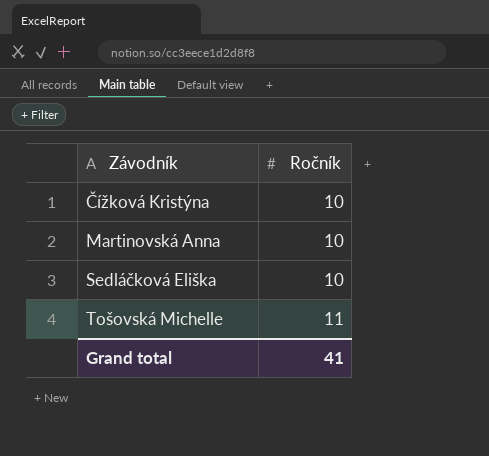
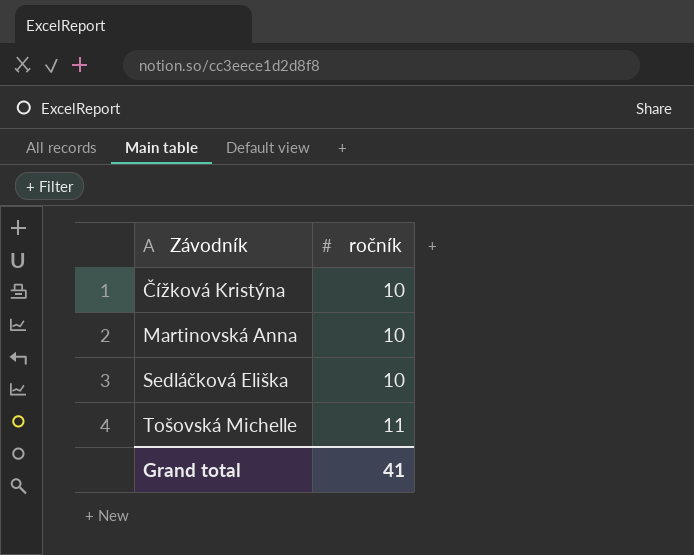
column name: Ročník -> ročník

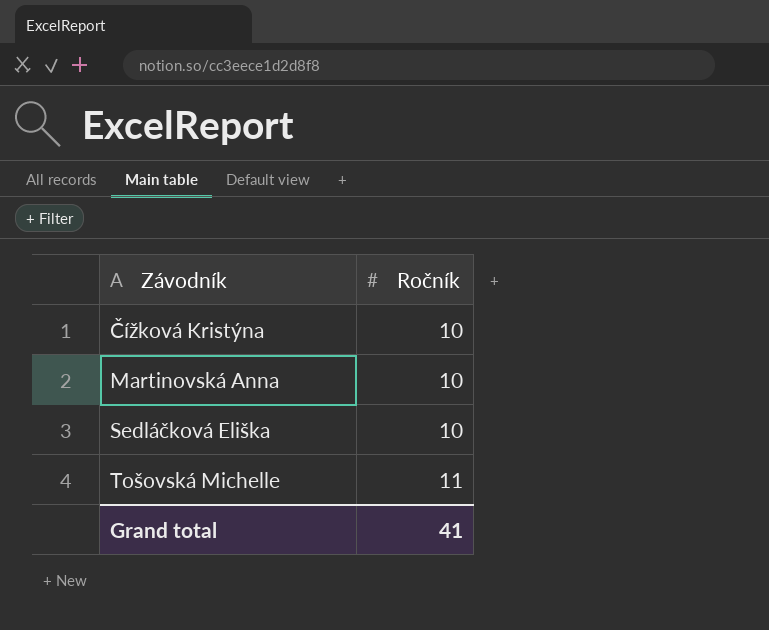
column name: ročník -> Ročník

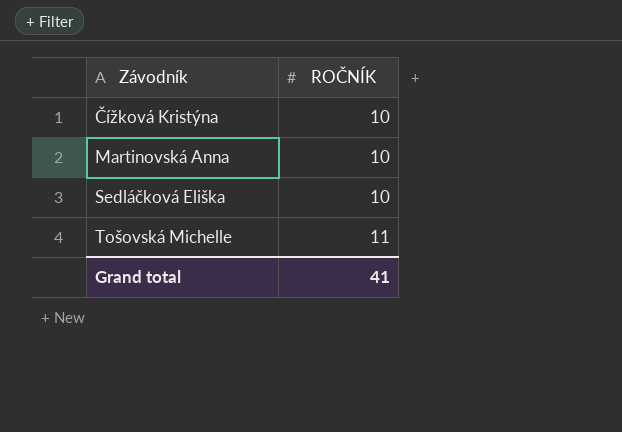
column name: Ročník -> ROČNÍK

